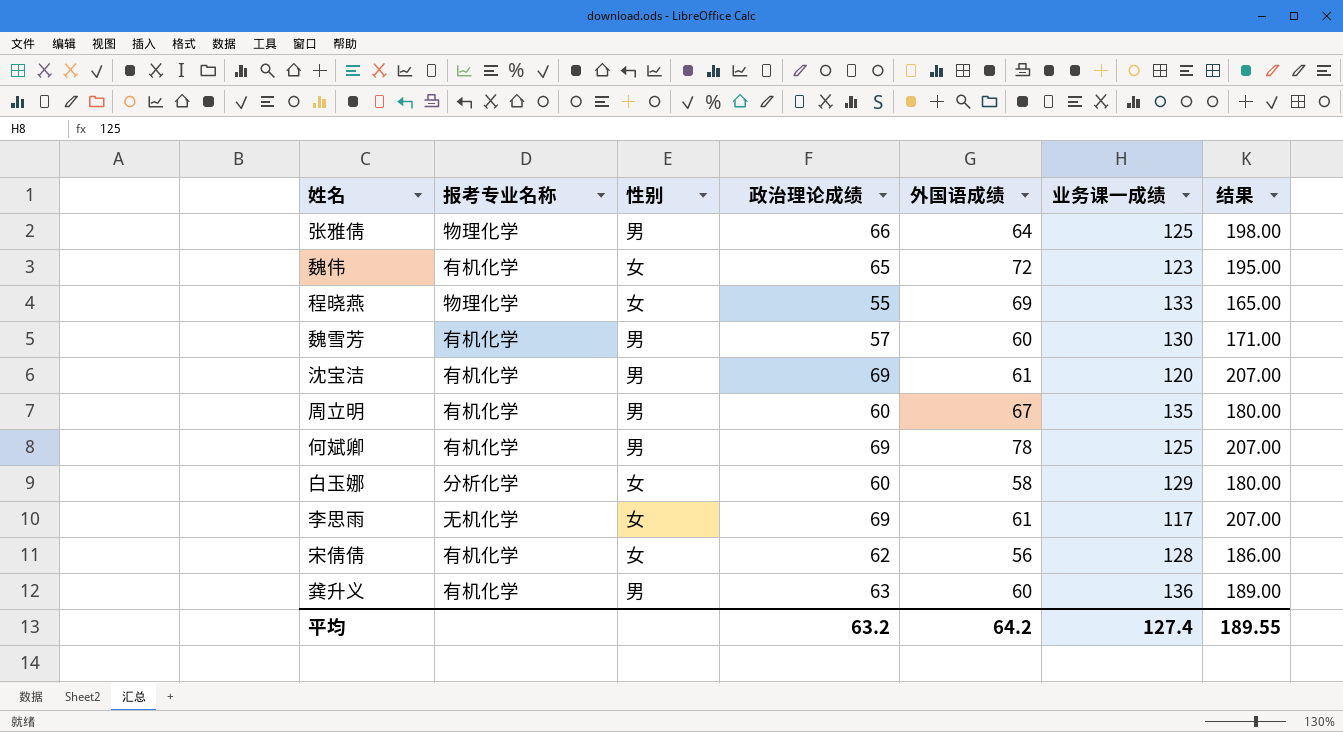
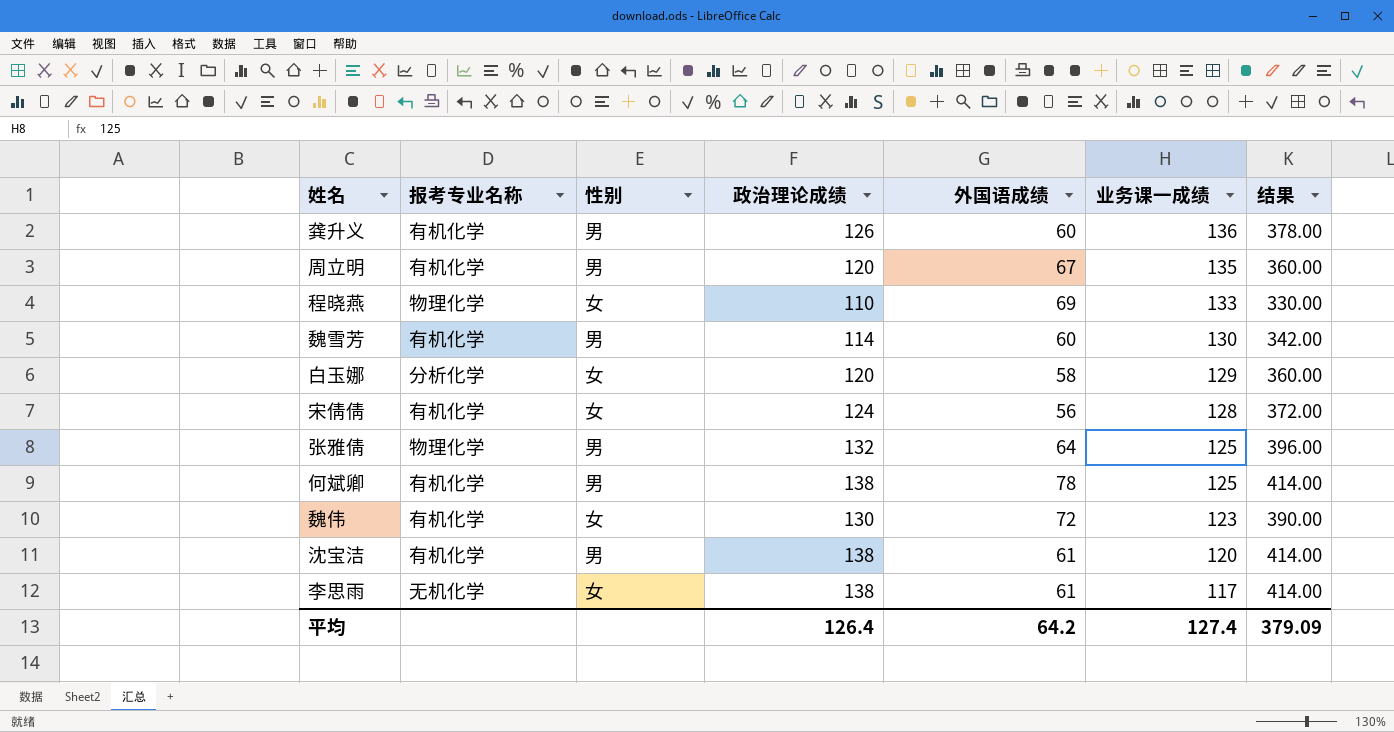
row order: none -> 业务课一成绩 descending
龚升义 | 政治理论成绩: 63 -> 126
龚升义 | 结果: 189.00 -> 378.00
周立明 | 政治理论成绩: 60 -> 120
周立明 | 结果: 180.00 -> 360.00
程晓燕 | 政治理论成绩: 55 -> 110
程晓燕 | 结果: 165.00 -> 330.00
魏雪芳 | 政治理论成绩: 57 -> 114
魏雪芳 | 结果: 171.00 -> 342.00
白玉娜 | 政治理论成绩: 60 -> 120
白玉娜 | 结果: 180.00 -> 360.00
宋倩倩 | 政治理论成绩: 62 -> 124
宋倩倩 | 结果: 186.00 -> 372.00
张雅倩 | 政治理论成绩: 66 -> 132
张雅倩 | 结果: 198.00 -> 396.00
何斌卿 | 政治理论成绩: 69 -> 138
何斌卿 | 结果: 207.00 -> 414.00
魏伟 | 政治理论成绩: 65 -> 130
魏伟 | 结果: 195.00 -> 390.00
沈宝洁 | 政治理论成绩: 69 -> 138
沈宝洁 | 结果: 207.00 -> 414.00
李思雨 | 政治理论成绩: 69 -> 138
李思雨 | 结果: 207.00 -> 414.00
平均 | 政治理论成绩: 63.2 -> 126.4
平均 | 结果: 189.55 -> 379.09

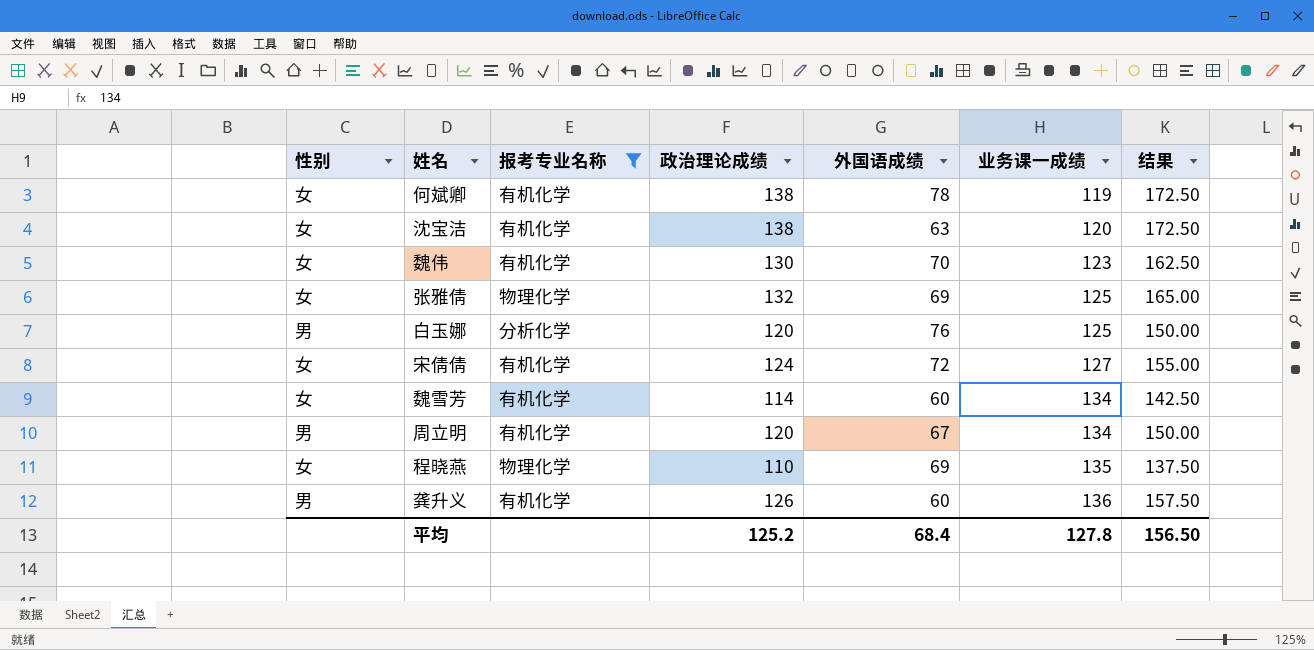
filter: none -> 报考专业名称 != 无机化学
row order: 业务课一成绩 descending -> 业务课一成绩 ascending
column 性别 | position: 3 -> 1
column 结果 | formula: [政治理论成绩] * 3 -> [政治理论成绩] * 1.25
何斌卿 | 性别: 男 -> 女
何斌卿 | 业务课一成绩: 125 -> 119
沈宝洁 | 性别: 男 -> 女
沈宝洁 | 外国语成绩: 61 -> 63
魏伟 | 外国语成绩: 72 -> 70
张雅倩 | 性别: 男 -> 女
张雅倩 | 外国语成绩: 64 -> 69
白玉娜 | 性别: 女 -> 男
白玉娜 | 外国语成绩: 58 -> 76
白玉娜 | 业务课一成绩: 129 -> 125
宋倩倩 | 外国语成绩: 56 -> 72
宋倩倩 | 业务课一成绩: 128 -> 127
魏雪芳 | 性别: 男 -> 女
魏雪芳 | 业务课一成绩: 130 -> 134
周立明 | 业务课一成绩: 135 -> 134
程晓燕 | 业务课一成绩: 133 -> 135
平均 | 政治理论成绩: 126.4 -> 125.2
平均 | 外国语成绩: 64.2 -> 68.4
平均 | 业务课一成绩: 127.4 -> 127.8
平均 | 结果: 379.09 -> 156.50

